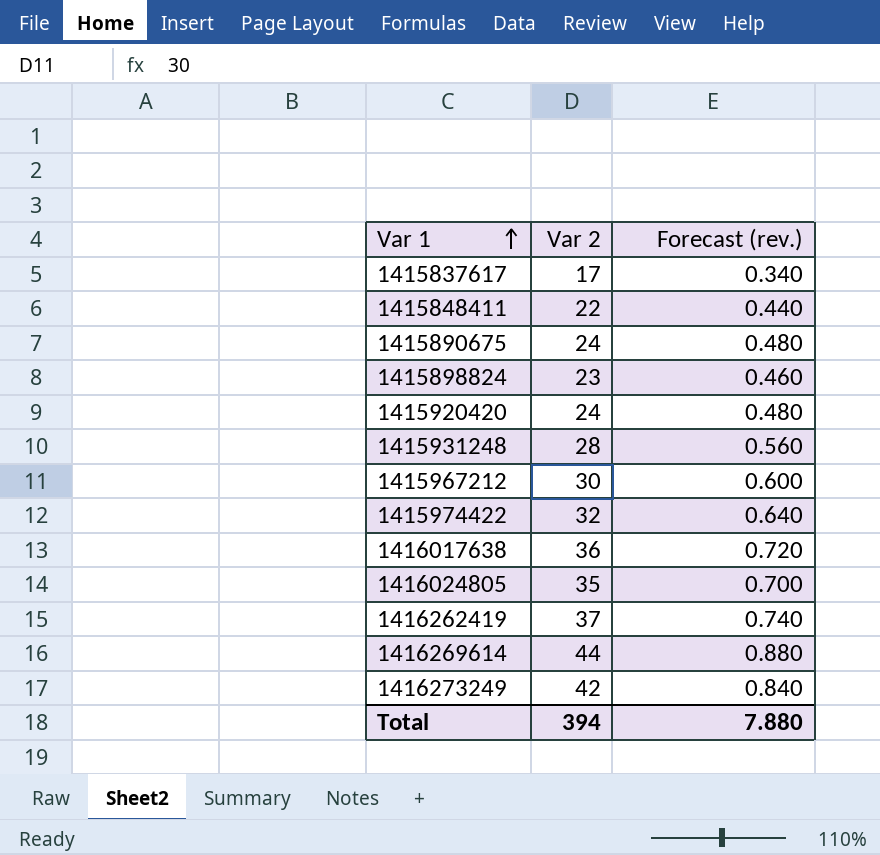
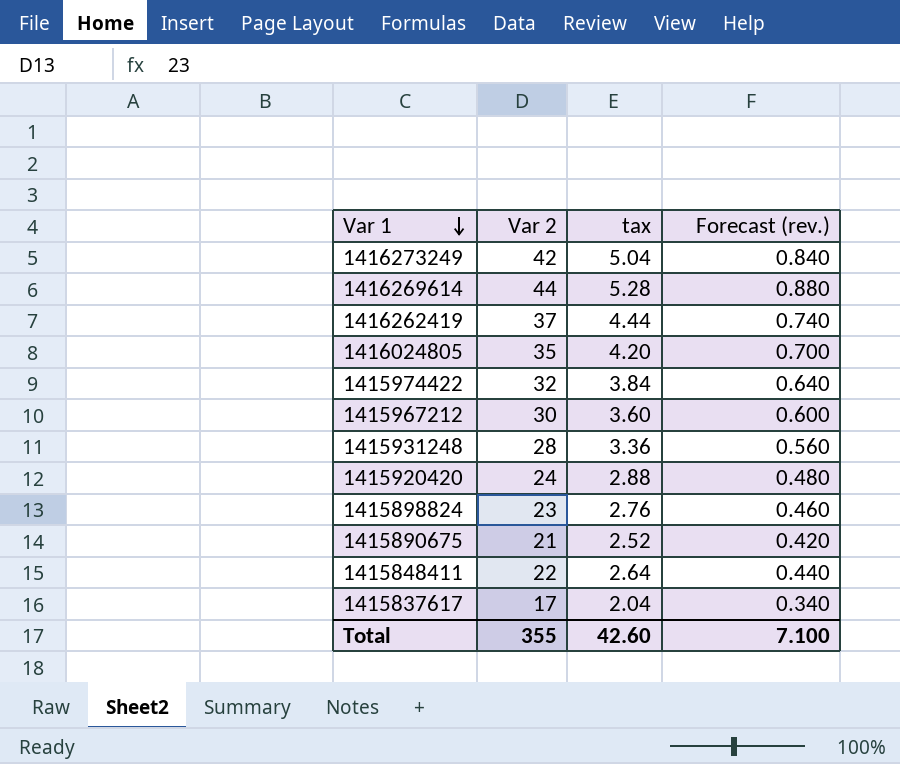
row order: Var 1 ascending -> Var 1 descending
column tax | formula: none -> [Var 2] * 0.12
row 1416017638: 36 | 0.720 -> none
1415890675 | Var 2: 24 -> 21
1415890675 | Forecast (rev.): 0.480 -> 0.420
Total | Var 2: 394 -> 355
Total | Forecast (rev.): 7.880 -> 7.100

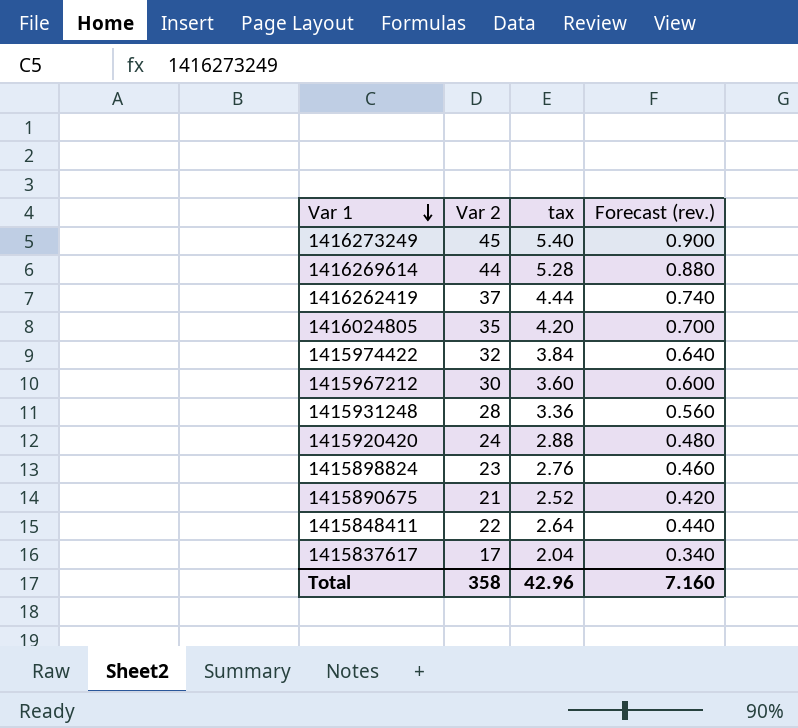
1416273249 | Var 2: 42 -> 45
1416273249 | tax: 5.04 -> 5.40
1416273249 | Forecast (rev.): 0.840 -> 0.900
Total | Var 2: 355 -> 358
Total | tax: 42.60 -> 42.96
Total | Forecast (rev.): 7.100 -> 7.160

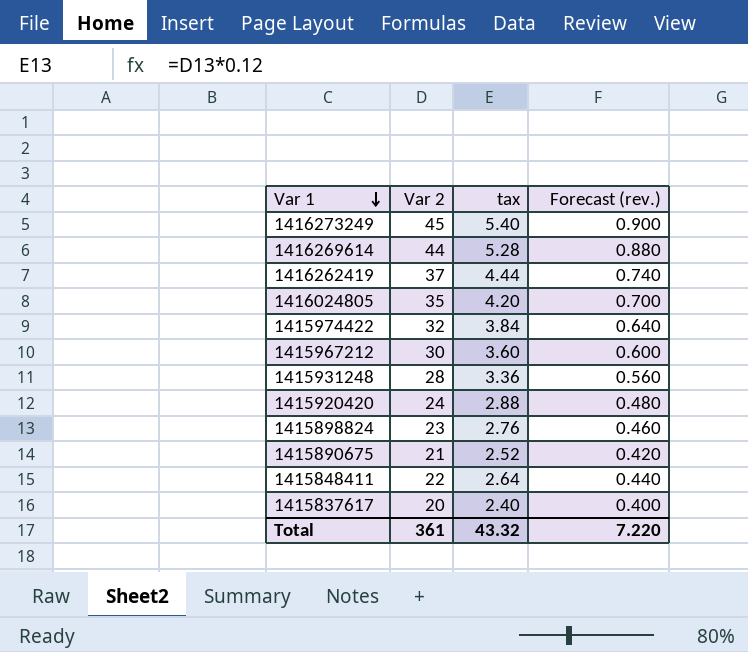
1415837617 | Var 2: 17 -> 20
1415837617 | tax: 2.04 -> 2.40
1415837617 | Forecast (rev.): 0.340 -> 0.400
Total | Var 2: 358 -> 361
Total | tax: 42.96 -> 43.32
Total | Forecast (rev.): 7.160 -> 7.220

